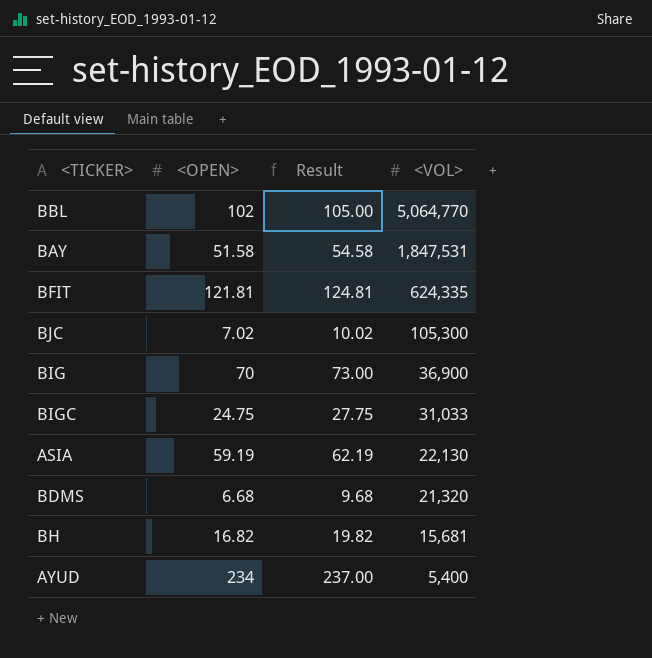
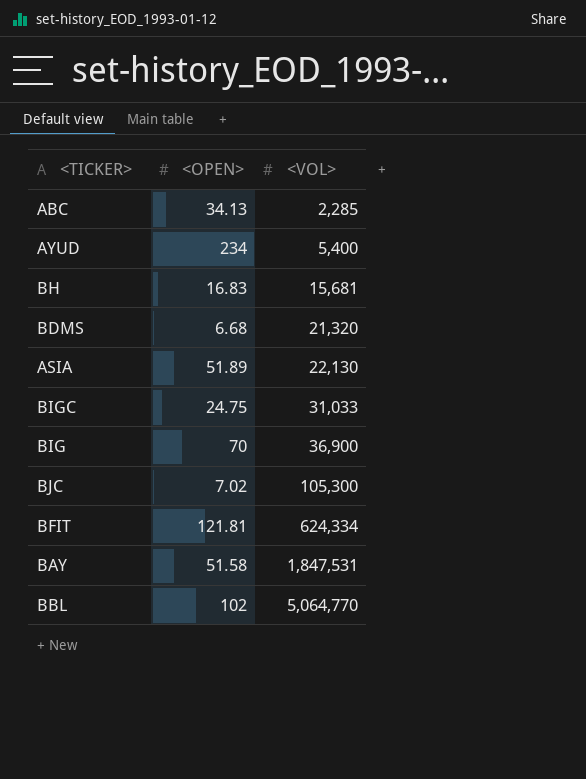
row order: <VOL> descending -> <VOL> ascending
column Result | formula: [<OPEN>] + 3 -> none
row ABC: none -> 34.13 | 2,285
BH | <OPEN>: 16.82 -> 16.83
ASIA | <OPEN>: 59.19 -> 51.89
BFIT | <VOL>: 624,335 -> 624,334

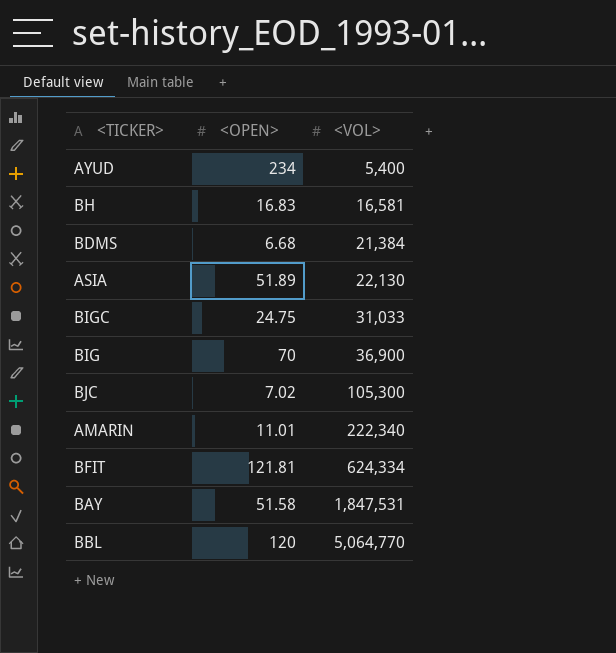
row ABC: 34.13 | 2,285 -> none
BH | <VOL>: 15,681 -> 16,581
BDMS | <VOL>: 21,320 -> 21,384
row AMARIN: none -> 11.01 | 222,340
BBL | <OPEN>: 102 -> 120

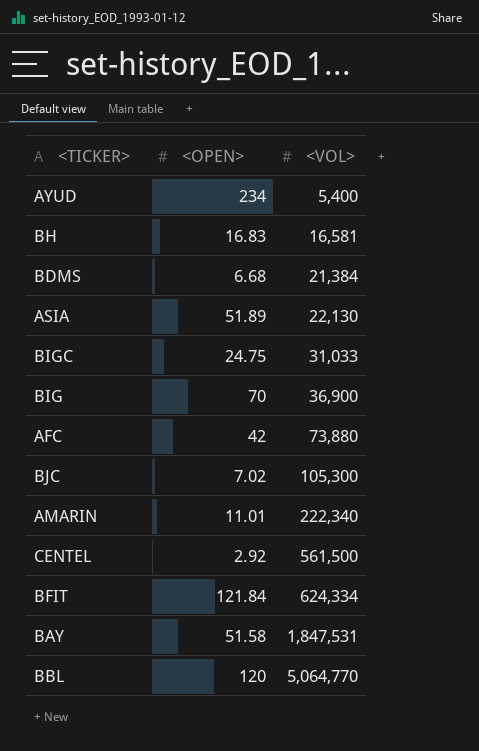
row AFC: none -> 42 | 73,880
row CENTEL: none -> 2.92 | 561,500
BFIT | <OPEN>: 121.81 -> 121.84

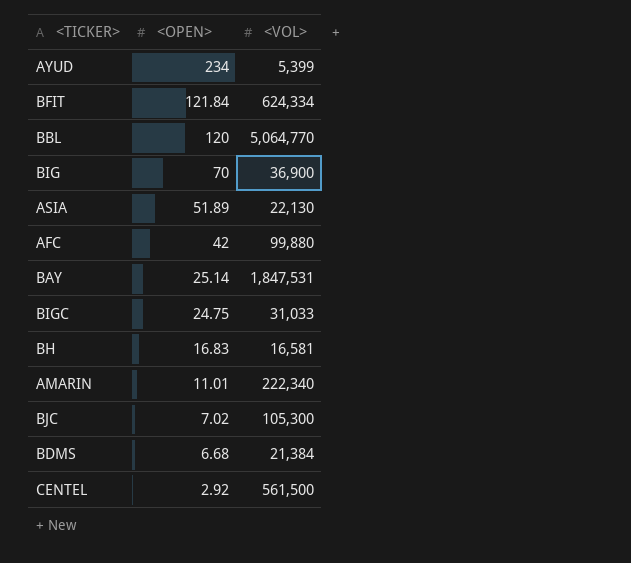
row order: <VOL> ascending -> <OPEN> descending
AYUD | <VOL>: 5,400 -> 5,399
AFC | <VOL>: 73,880 -> 99,880
BAY | <OPEN>: 51.58 -> 25.14

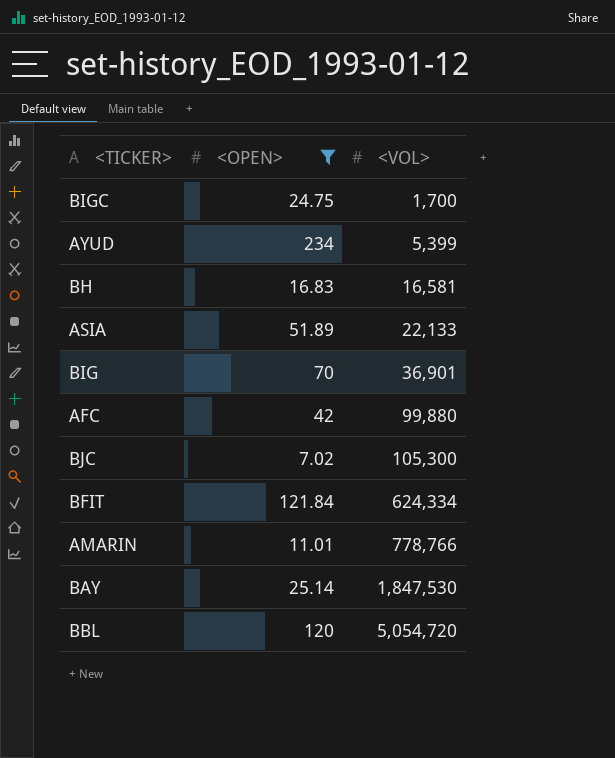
filter: none -> <OPEN> >= 7.02
row order: <OPEN> descending -> <VOL> ascending
BIGC | <VOL>: 31,033 -> 1,700
ASIA | <VOL>: 22,130 -> 22,133
BIG | <VOL>: 36,900 -> 36,901
AMARIN | <VOL>: 222,340 -> 778,766
BAY | <VOL>: 1,847,531 -> 1,847,530
BBL | <VOL>: 5,064,770 -> 5,054,720

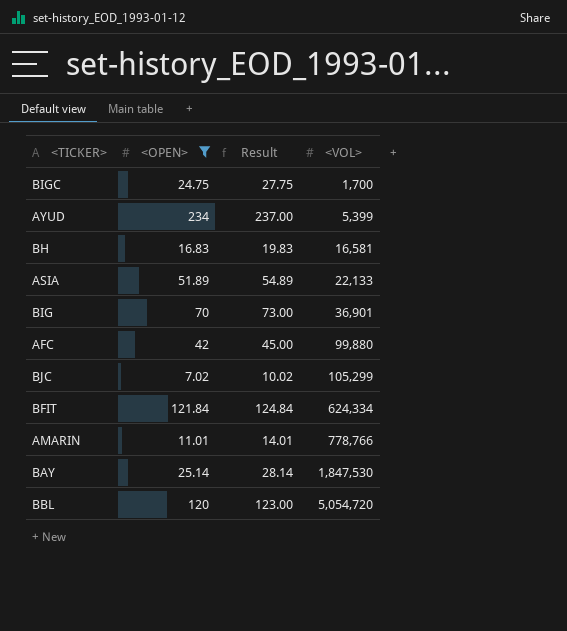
column Result | formula: none -> [<OPEN>] + 3
BJC | <VOL>: 105,300 -> 105,299

